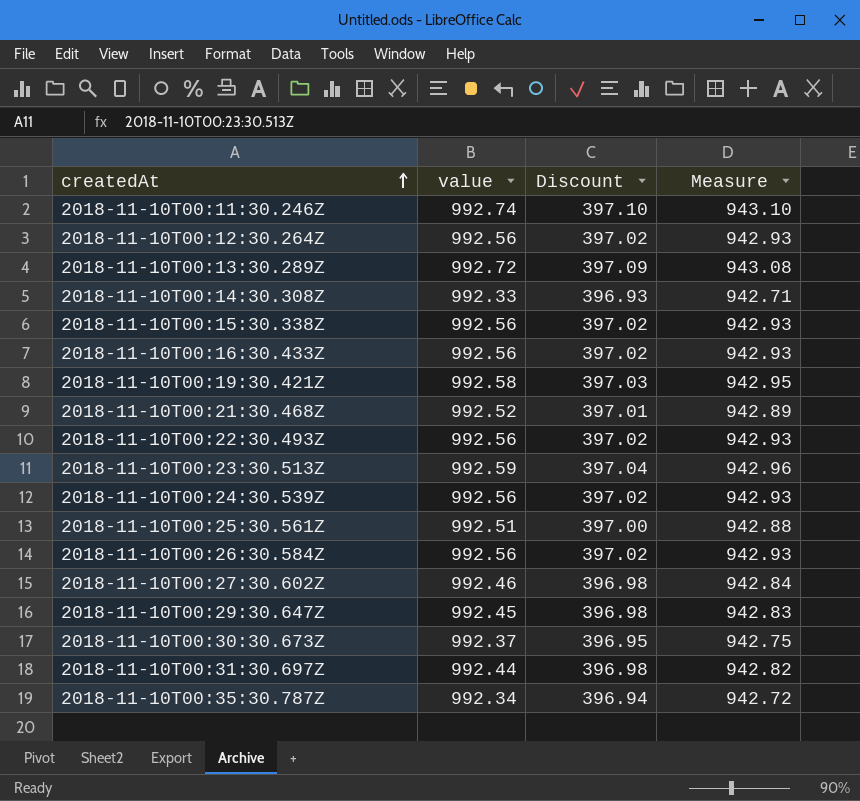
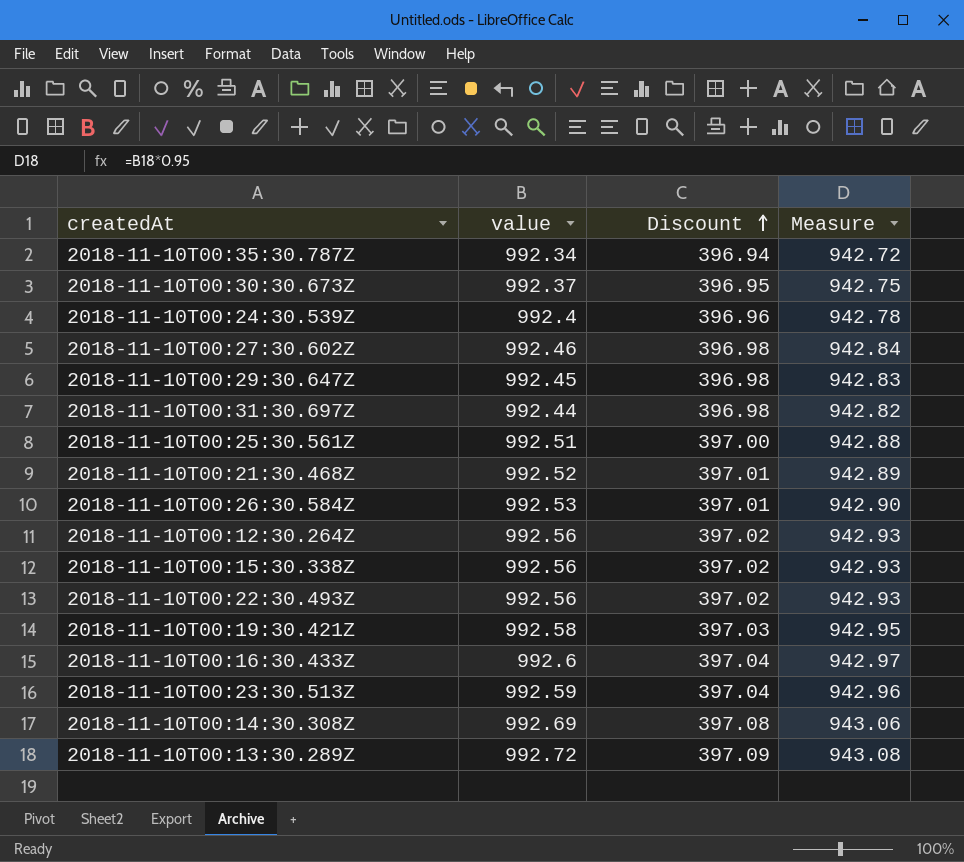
row order: createdAt ascending -> Discount ascending
row 2018-11-10T00:11:30.246Z: 992.74 | 397.10 | 943.10 -> none
2018-11-10T00:24:30.539Z | value: 992.56 -> 992.4
2018-11-10T00:24:30.539Z | Discount: 397.02 -> 396.96
2018-11-10T00:24:30.539Z | Measure: 942.93 -> 942.78
2018-11-10T00:26:30.584Z | value: 992.56 -> 992.53
2018-11-10T00:26:30.584Z | Discount: 397.02 -> 397.01
2018-11-10T00:26:30.584Z | Measure: 942.93 -> 942.90
2018-11-10T00:16:30.433Z | value: 992.56 -> 992.6
2018-11-10T00:16:30.433Z | Discount: 397.02 -> 397.04
2018-11-10T00:16:30.433Z | Measure: 942.93 -> 942.97
2018-11-10T00:14:30.308Z | value: 992.33 -> 992.69
2018-11-10T00:14:30.308Z | Discount: 396.93 -> 397.08
2018-11-10T00:14:30.308Z | Measure: 942.71 -> 943.06

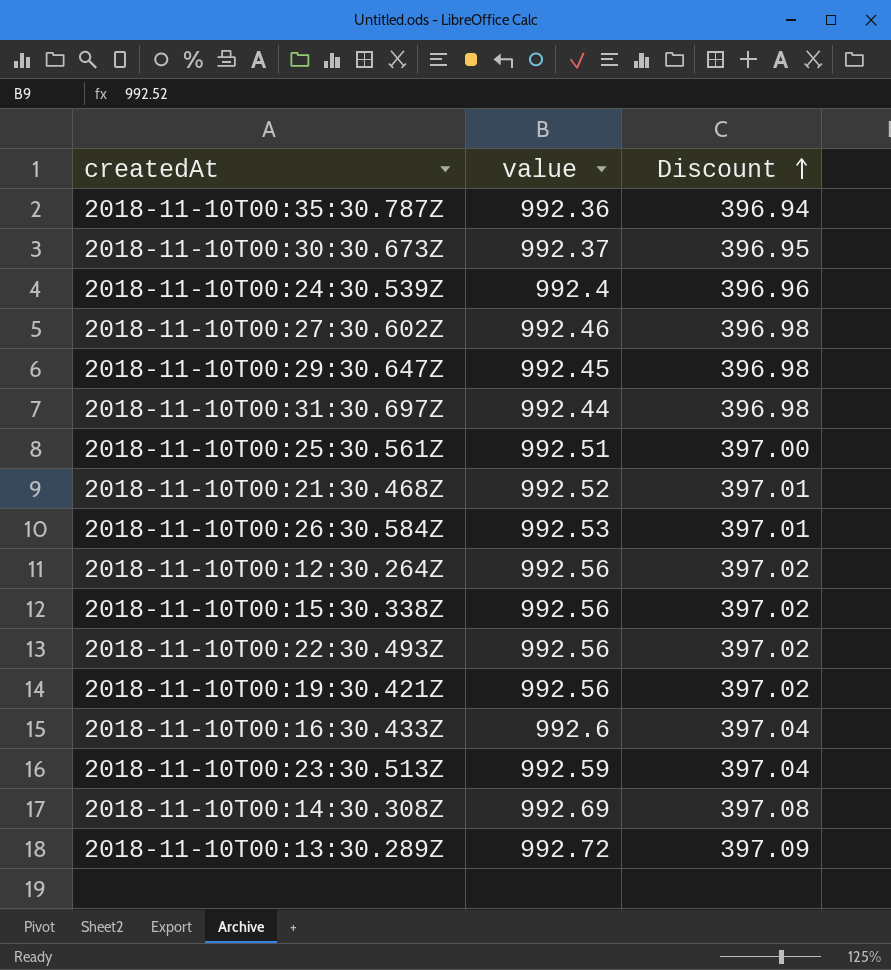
column Measure | formula: [value] * 0.95 -> none
2018-11-10T00:35:30.787Z | value: 992.34 -> 992.36
2018-11-10T00:19:30.421Z | value: 992.58 -> 992.56
2018-11-10T00:19:30.421Z | Discount: 397.03 -> 397.02

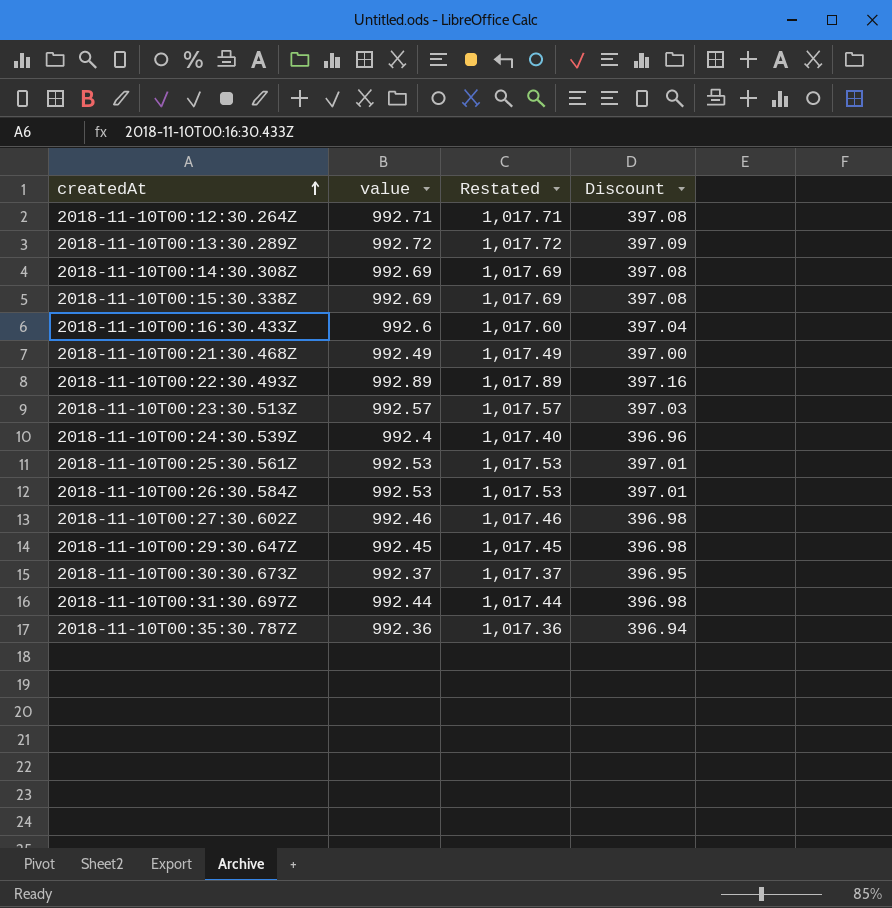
row order: Discount ascending -> createdAt ascending
column Restated | formula: none -> [value] + 25
row 2018-11-10T00:19:30.421Z: 992.56 | 397.02 -> none
2018-11-10T00:12:30.264Z | value: 992.56 -> 992.71
2018-11-10T00:12:30.264Z | Discount: 397.02 -> 397.08
2018-11-10T00:15:30.338Z | value: 992.56 -> 992.69
2018-11-10T00:15:30.338Z | Discount: 397.02 -> 397.08
2018-11-10T00:21:30.468Z | value: 992.52 -> 992.49
2018-11-10T00:21:30.468Z | Discount: 397.01 -> 397.00
2018-11-10T00:22:30.493Z | value: 992.56 -> 992.89
2018-11-10T00:22:30.493Z | Discount: 397.02 -> 397.16
2018-11-10T00:23:30.513Z | value: 992.59 -> 992.57
2018-11-10T00:23:30.513Z | Discount: 397.04 -> 397.03
2018-11-10T00:25:30.561Z | value: 992.51 -> 992.53
2018-11-10T00:25:30.561Z | Discount: 397.00 -> 397.01

